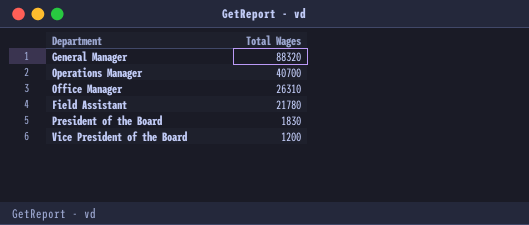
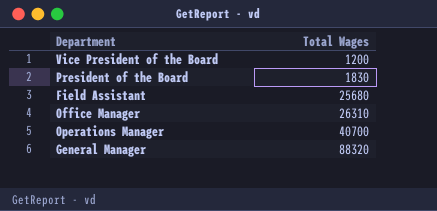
row order: Total Wages descending -> Total Wages ascending
Field Assistant | Total Wages: 21780 -> 25680

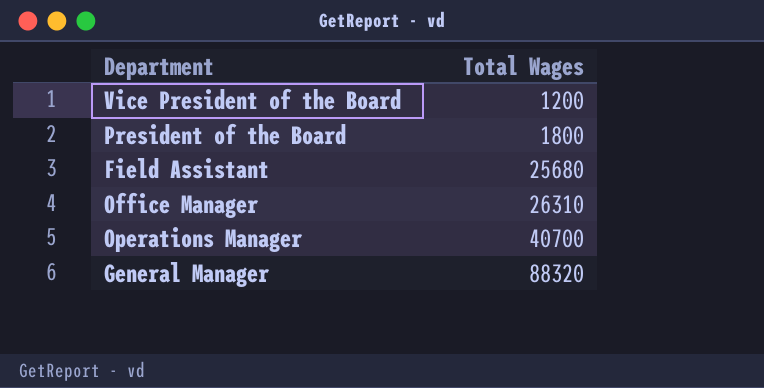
President of the Board | Total Wages: 1830 -> 1800

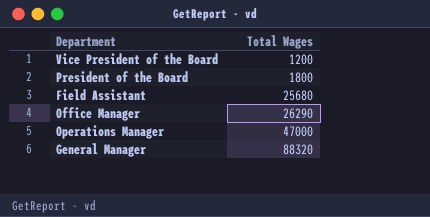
Office Manager | Total Wages: 26310 -> 26290
Operations Manager | Total Wages: 40700 -> 47000

